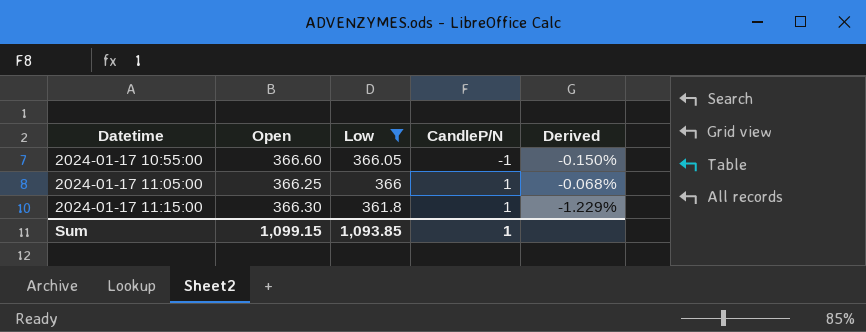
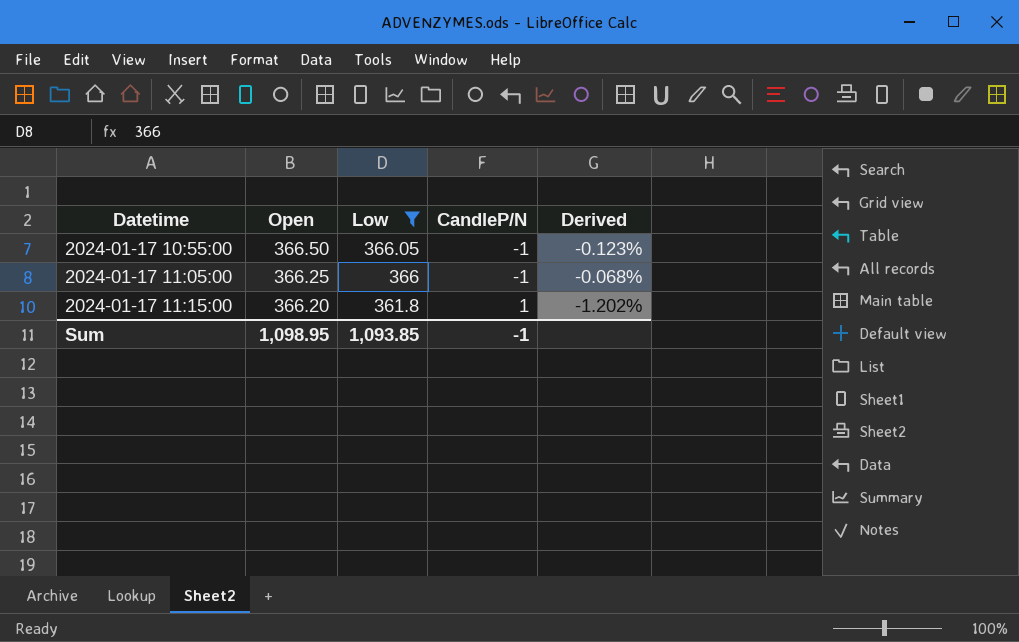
2024-01-17 10:55:00 | Open: 366.60 -> 366.50
2024-01-17 10:55:00 | Derived: -0.150% -> -0.123%
2024-01-17 11:05:00 | CandleP/N: 1 -> -1
2024-01-17 11:15:00 | Open: 366.30 -> 366.20
2024-01-17 11:15:00 | Derived: -1.229% -> -1.202%
Sum | Open: 1,099.15 -> 1,098.95
Sum | CandleP/N: 1 -> -1

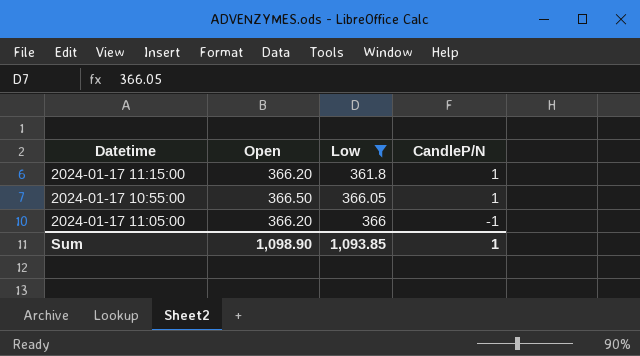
row order: Datetime ascending -> CandleP/N descending
column Derived | formula: ([Low] - [Open]) / [Open] -> none
2024-01-17 10:55:00 | CandleP/N: -1 -> 1
2024-01-17 11:05:00 | Open: 366.25 -> 366.20
Sum | Open: 1,098.95 -> 1,098.90
Sum | CandleP/N: -1 -> 1

